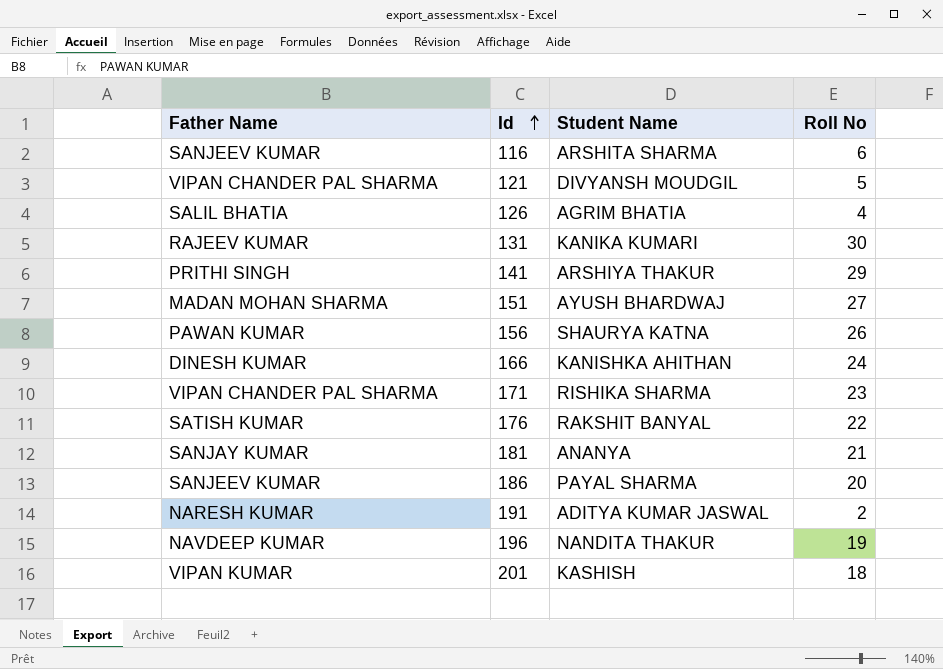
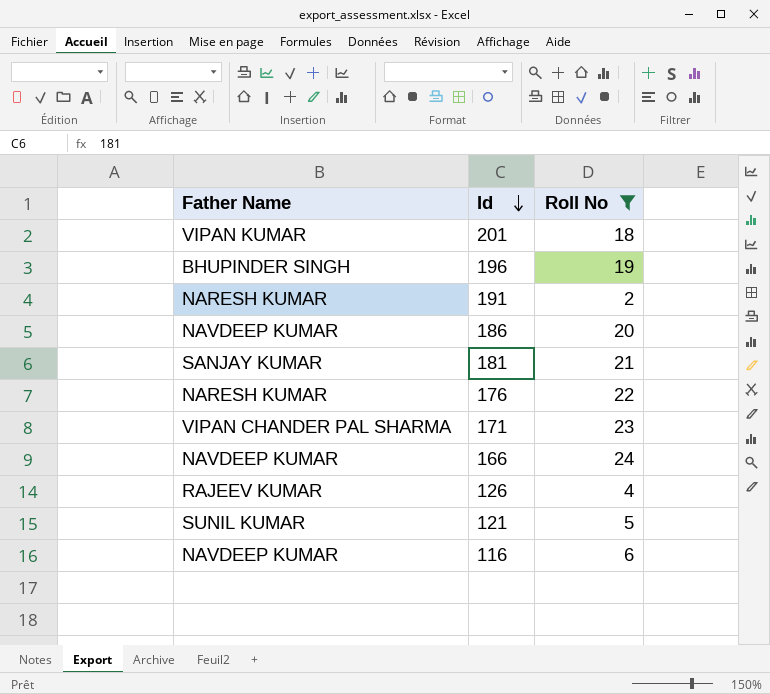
filter: none -> Roll No <= 24
row order: Id ascending -> Id descending
column Student Name | position: 3 -> none
196 | Father Name: NAVDEEP KUMAR -> BHUPINDER SINGH
186 | Father Name: SANJEEV KUMAR -> NAVDEEP KUMAR
176 | Father Name: SATISH KUMAR -> NARESH KUMAR
166 | Father Name: DINESH KUMAR -> NAVDEEP KUMAR
126 | Father Name: SALIL BHATIA -> RAJEEV KUMAR
121 | Father Name: VIPAN CHANDER PAL SHARMA -> SUNIL KUMAR
116 | Father Name: SANJEEV KUMAR -> NAVDEEP KUMAR

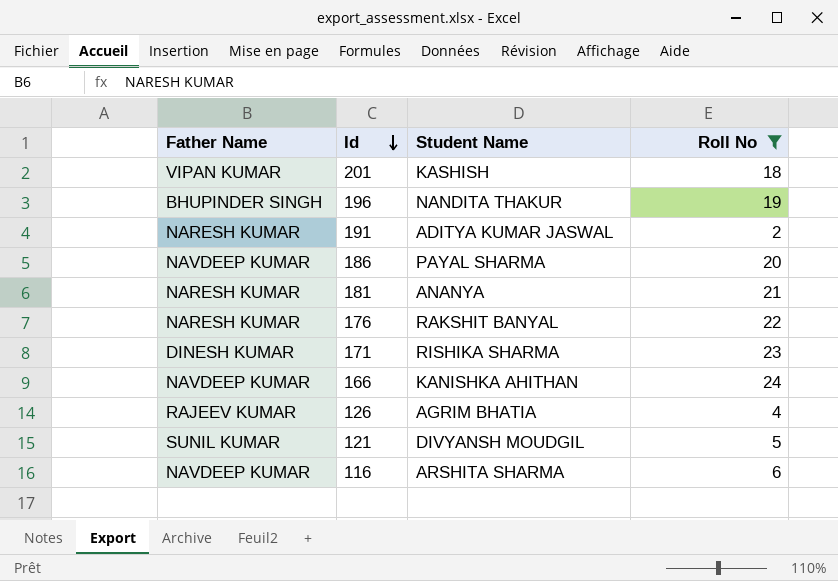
column Student Name | position: none -> 3
181 | Father Name: SANJAY KUMAR -> NARESH KUMAR
171 | Father Name: VIPAN CHANDER PAL SHARMA -> DINESH KUMAR

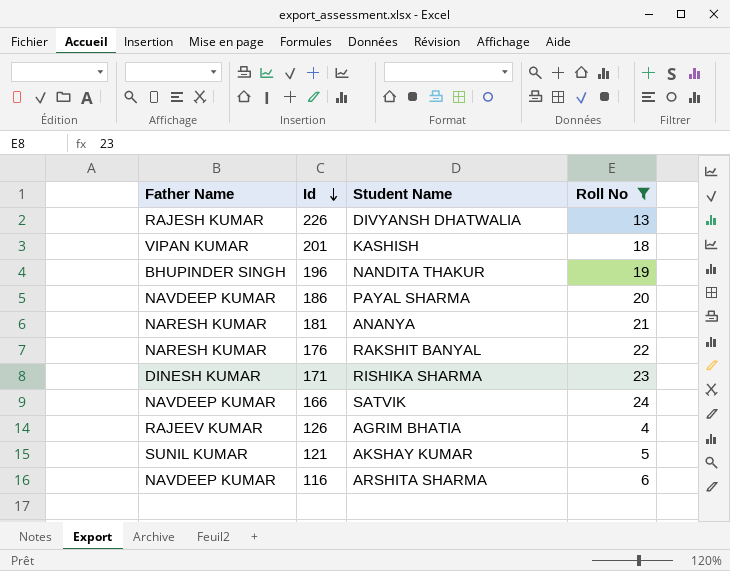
row 191: NARESH KUMAR | ADITYA KUMAR JASWAL | 2 -> none
row 226: none -> RAJESH KUMAR | DIVYANSH DHATWALIA | 13
166 | Student Name: KANISHKA AHITHAN -> SATVIK
121 | Student Name: DIVYANSH MOUDGIL -> AKSHAY KUMAR

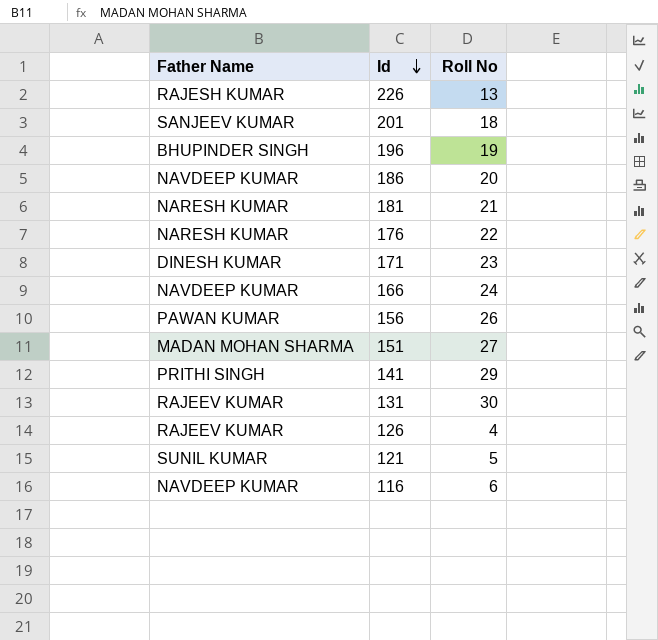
filter: Roll No <= 24 -> none
column Student Name | position: 3 -> none
201 | Father Name: VIPAN KUMAR -> SANJEEV KUMAR

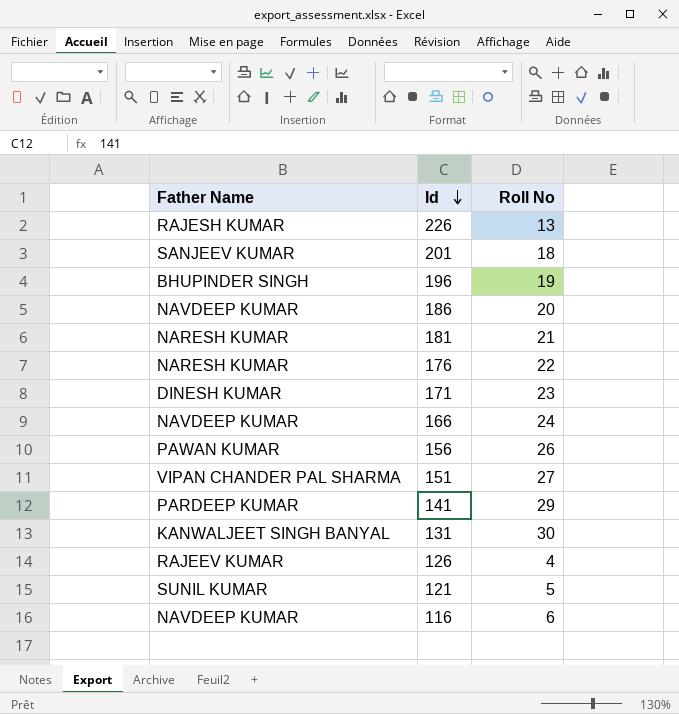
151 | Father Name: MADAN MOHAN SHARMA -> VIPAN CHANDER PAL SHARMA
141 | Father Name: PRITHI SINGH -> PARDEEP KUMAR
131 | Father Name: RAJEEV KUMAR -> KANWALJEET SINGH BANYAL

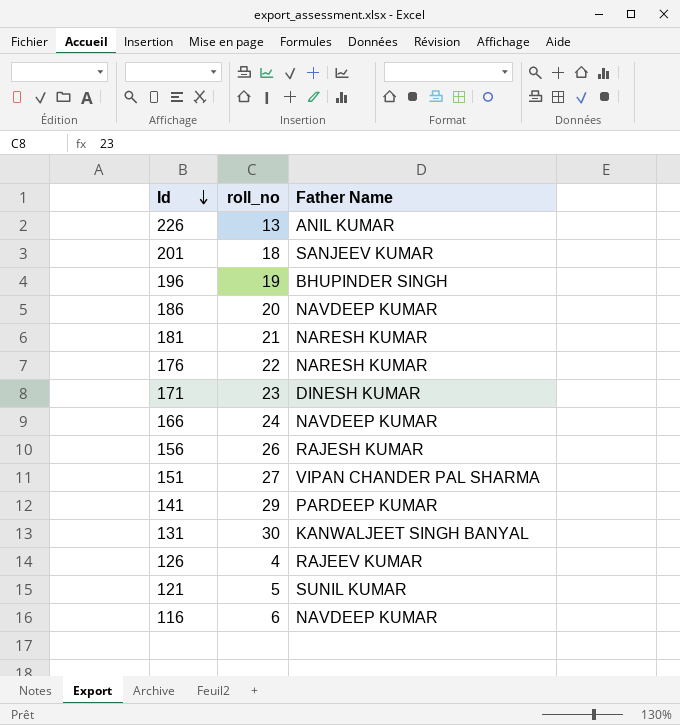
column name: Roll No -> roll_no
column Father Name | position: 1 -> 3
226 | Father Name: RAJESH KUMAR -> ANIL KUMAR
156 | Father Name: PAWAN KUMAR -> RAJESH KUMAR

